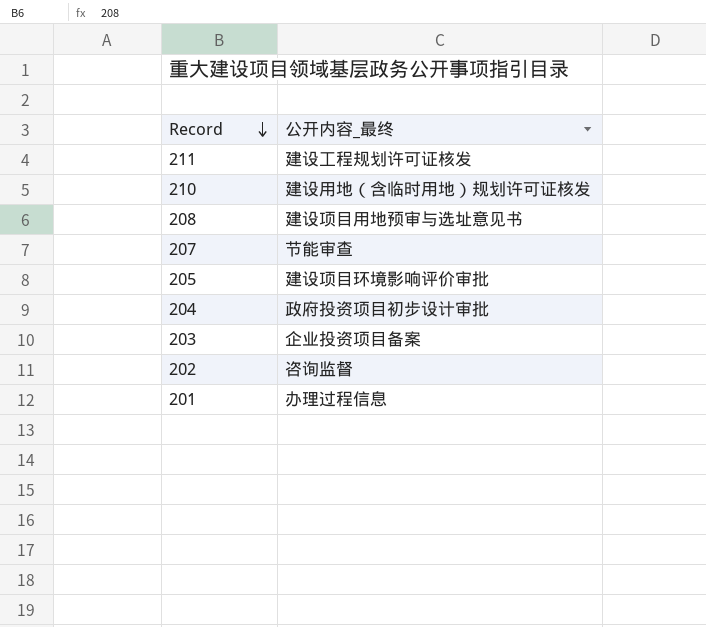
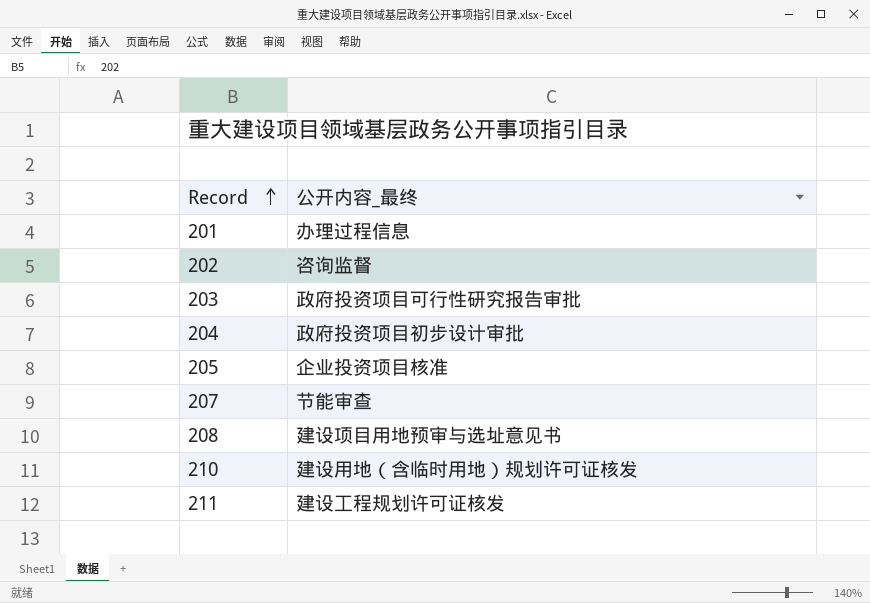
row order: Record descending -> Record ascending
203 | 公开内容_最终: 企业投资项目备案 -> 政府投资项目可行性研究报告审批
205 | 公开内容_最终: 建设项目环境影响评价审批 -> 企业投资项目核准

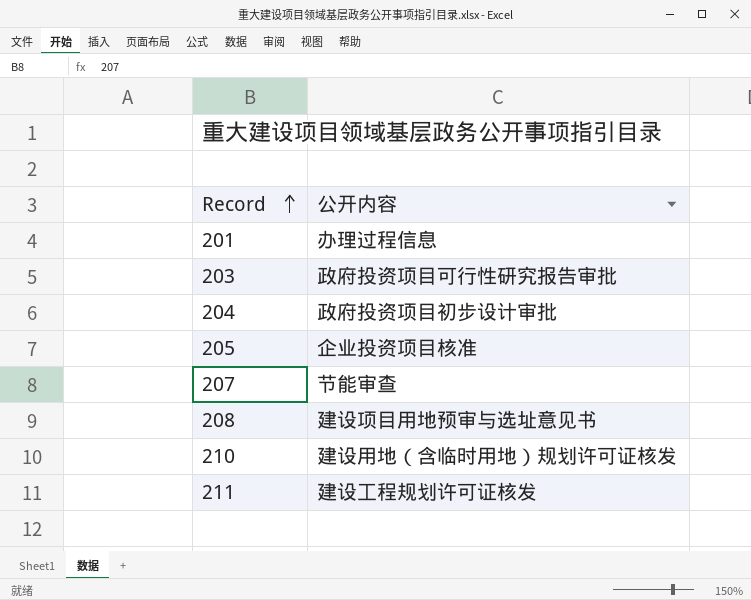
column name: 公开内容_最终 -> 公开内容
row 202: 咨询监督 -> none

